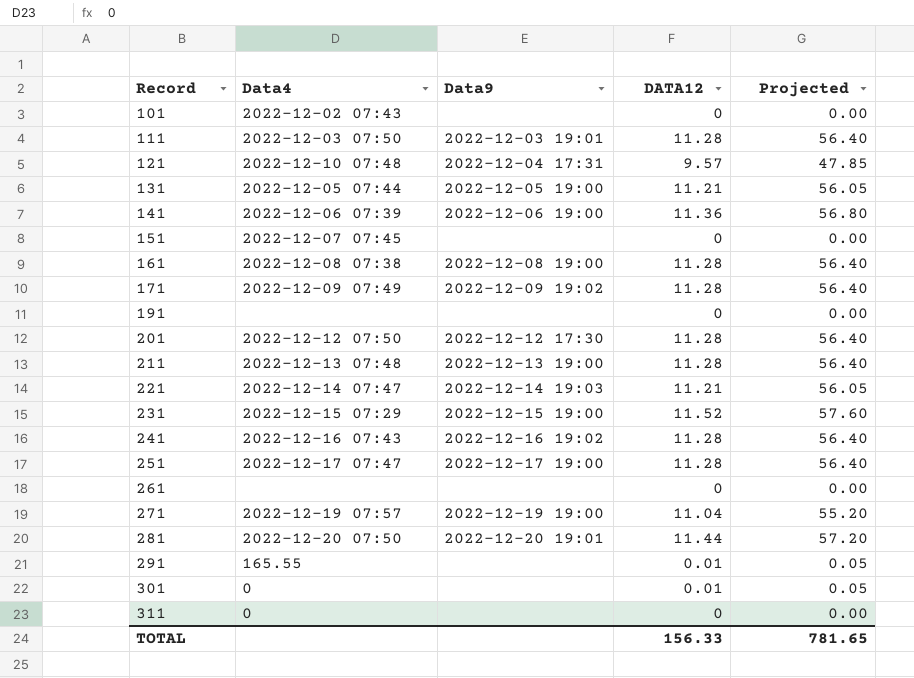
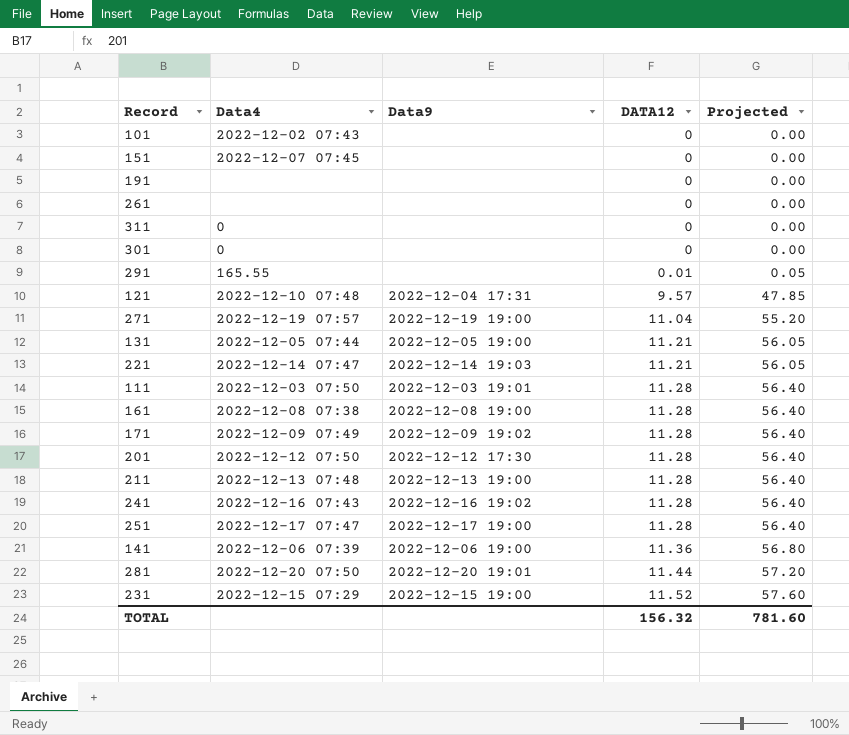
row order: Record ascending -> DATA12 ascending
301 | DATA12: 0.01 -> 0
301 | Projected: 0.05 -> 0.00
TOTAL | DATA12: 156.33 -> 156.32
TOTAL | Projected: 781.65 -> 781.60

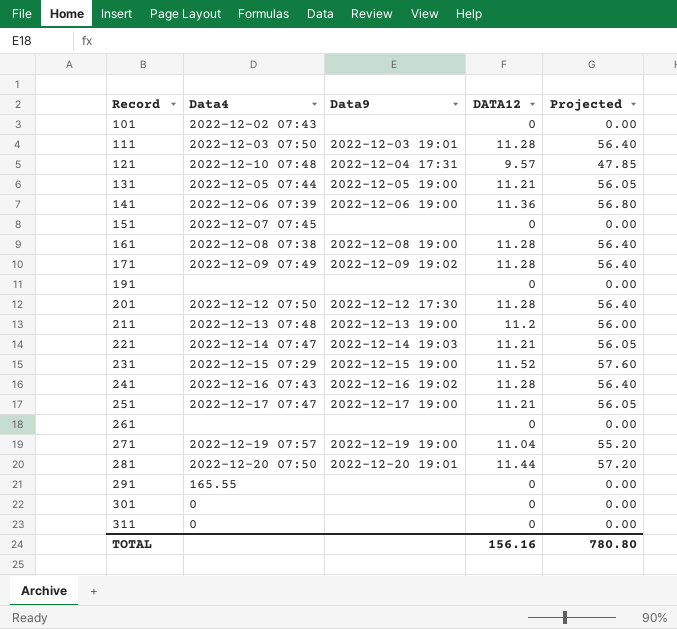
row order: DATA12 ascending -> Record ascending
211 | DATA12: 11.28 -> 11.2
211 | Projected: 56.40 -> 56.00
251 | DATA12: 11.28 -> 11.21
251 | Projected: 56.40 -> 56.05
291 | DATA12: 0.01 -> 0
291 | Projected: 0.05 -> 0.00
TOTAL | DATA12: 156.32 -> 156.16
TOTAL | Projected: 781.60 -> 780.80

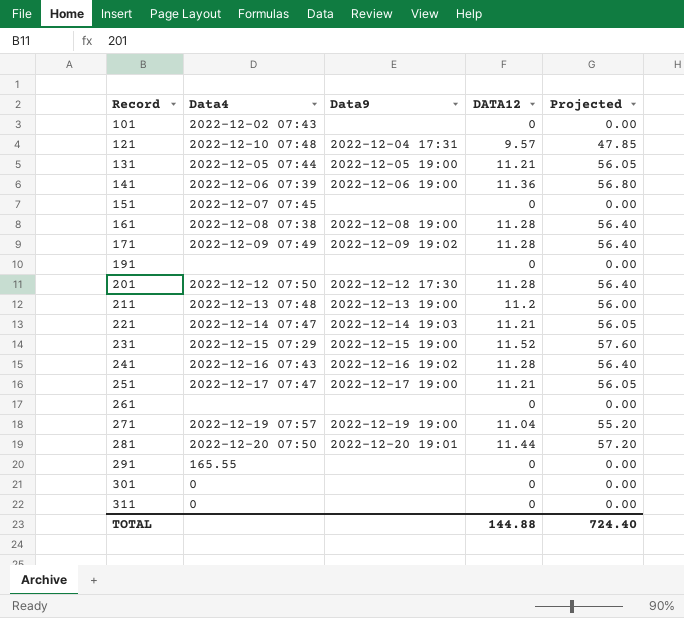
row 111: 2022-12-03 07:50 | 2022-12-03 19:01 | 11.28 | 56.40 -> none
TOTAL | DATA12: 156.16 -> 144.88
TOTAL | Projected: 780.80 -> 724.40

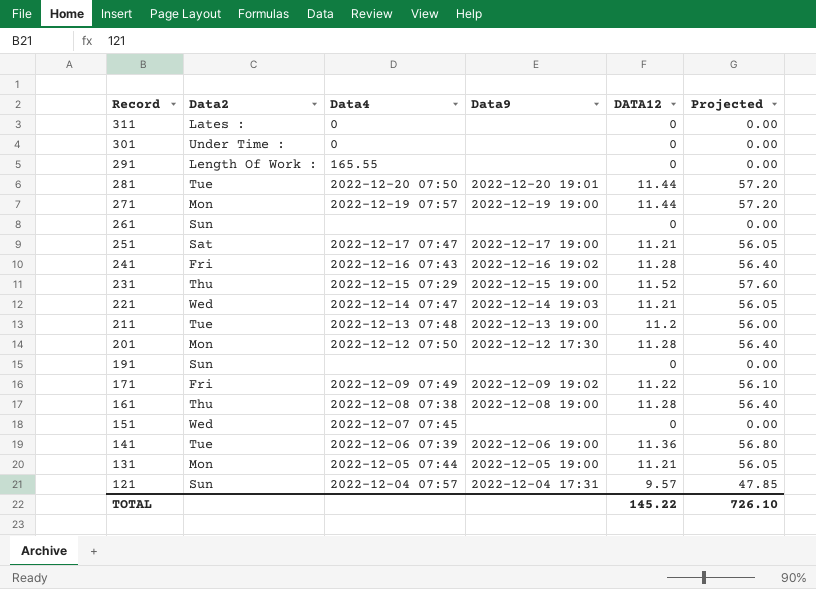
row order: Record ascending -> Record descending
column Data2 | position: none -> 2
row 101: 2022-12-02 07:43 | none | 0 | 0.00 -> none
271 | DATA12: 11.04 -> 11.44
271 | Projected: 55.20 -> 57.20
171 | DATA12: 11.28 -> 11.22
171 | Projected: 56.40 -> 56.10
121 | Data4: 2022-12-10 07:48 -> 2022-12-04 07:57
TOTAL | DATA12: 144.88 -> 145.22
TOTAL | Projected: 724.40 -> 726.10

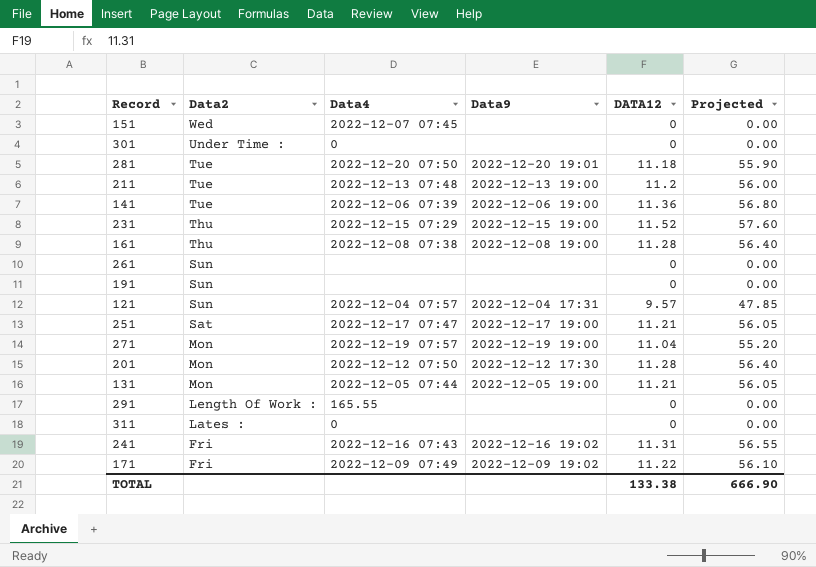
row order: Record descending -> Data2 descending
row 221: Wed | 2022-12-14 07:47 | 2022-12-14 19:03 | 11.21 | 56.05 -> none
281 | DATA12: 11.44 -> 11.18
281 | Projected: 57.20 -> 55.90
271 | DATA12: 11.44 -> 11.04
271 | Projected: 57.20 -> 55.20
241 | DATA12: 11.28 -> 11.31
241 | Projected: 56.40 -> 56.55
TOTAL | DATA12: 145.22 -> 133.38
TOTAL | Projected: 726.10 -> 666.90

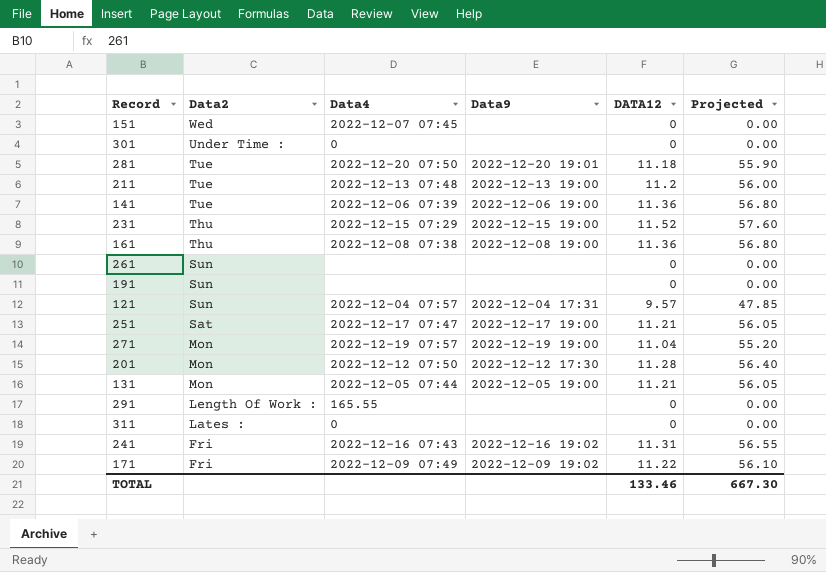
161 | DATA12: 11.28 -> 11.36
161 | Projected: 56.40 -> 56.80
TOTAL | DATA12: 133.38 -> 133.46
TOTAL | Projected: 666.90 -> 667.30

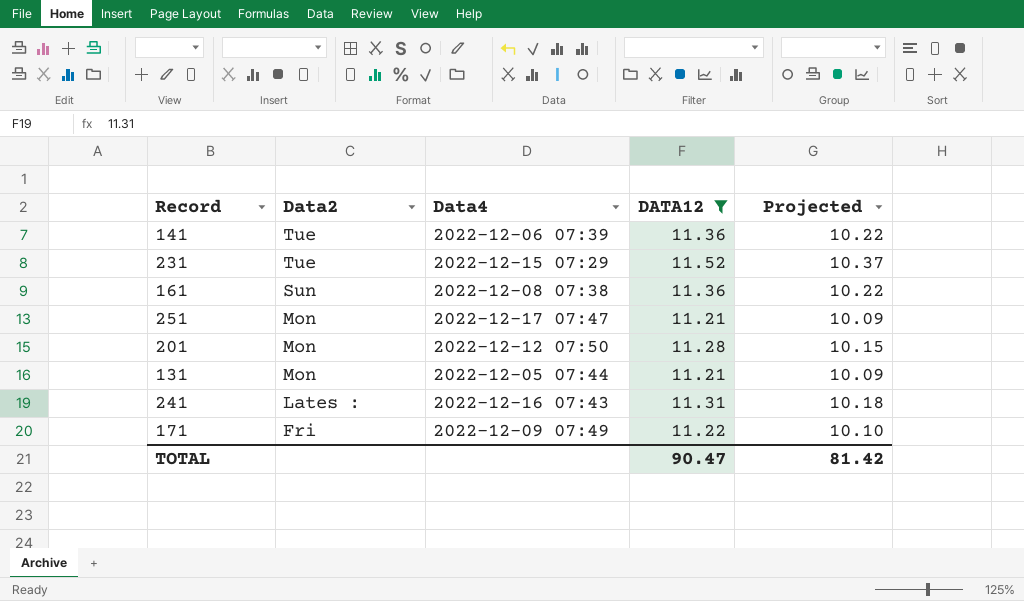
filter: none -> DATA12 >= 11.21
column Data9 | position: 4 -> none
column Projected | formula: [DATA12] * 5 -> [DATA12] * 0.9
231 | Data2: Thu -> Tue
161 | Data2: Thu -> Sun
251 | Data2: Sat -> Mon
241 | Data2: Fri -> Lates :
TOTAL | DATA12: 133.46 -> 90.47
TOTAL | Projected: 667.30 -> 81.42

